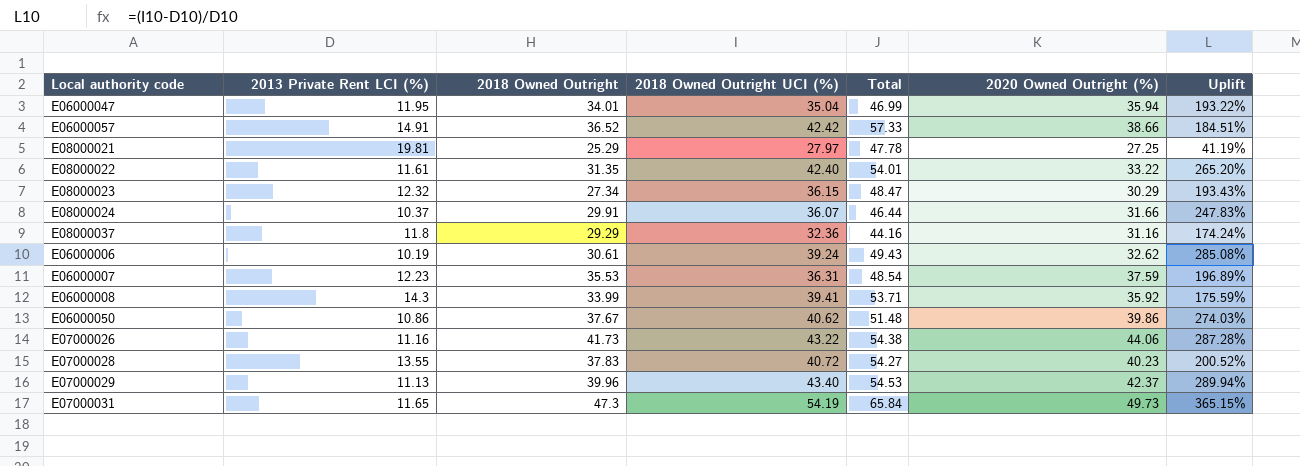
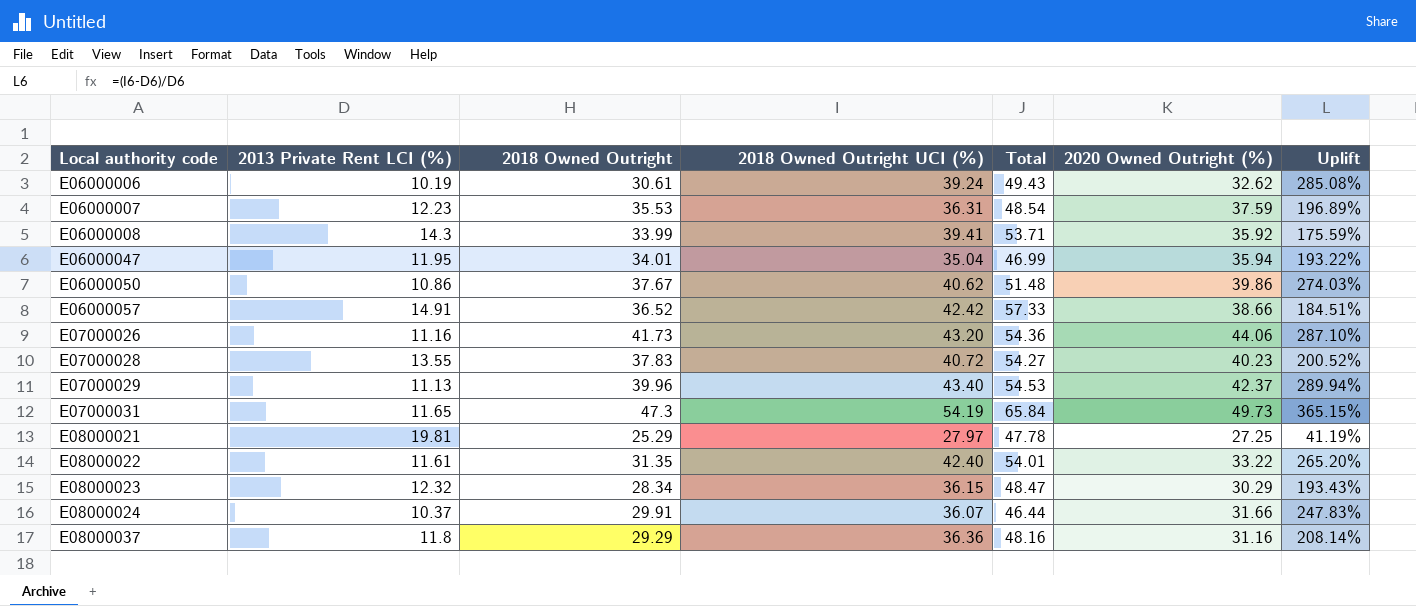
row order: none -> Local authority code ascending
E07000026 | 2018 Owned Outright UCI (%): 43.22 -> 43.20
E07000026 | Total: 54.38 -> 54.36
E07000026 | Uplift: 287.28% -> 287.10%
E08000023 | 2018 Owned Outright: 27.34 -> 28.34
E08000037 | 2018 Owned Outright UCI (%): 32.36 -> 36.36
E08000037 | Total: 44.16 -> 48.16
E08000037 | Uplift: 174.24% -> 208.14%

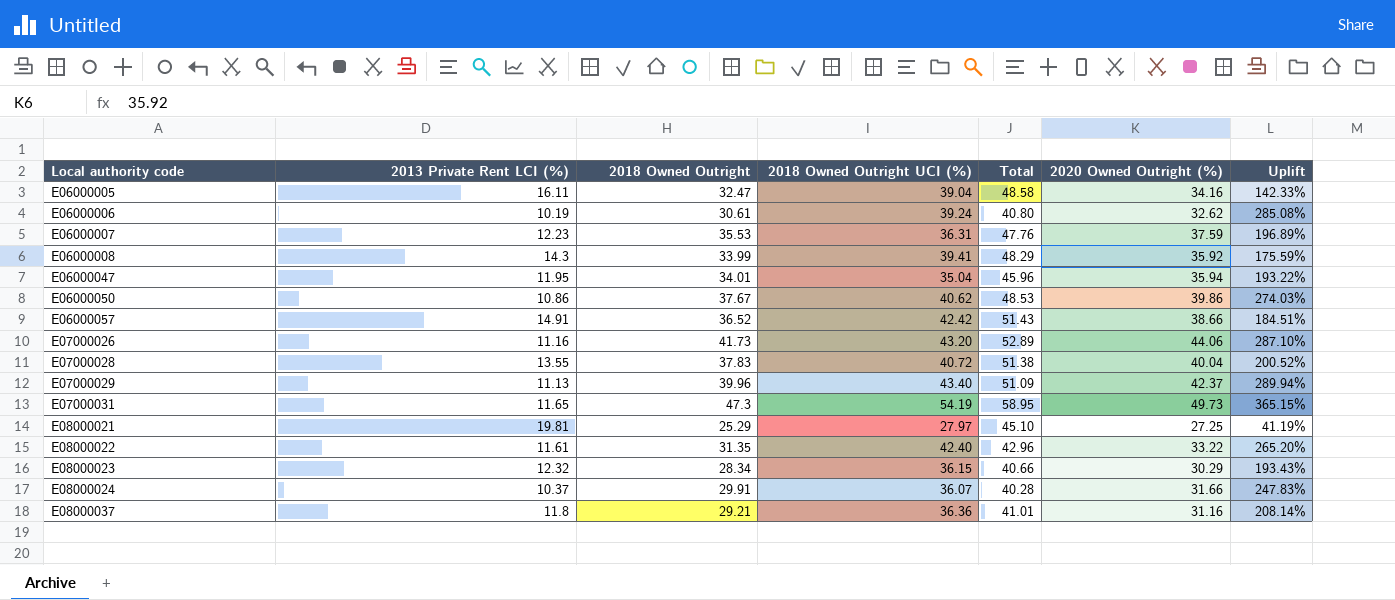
column Total | formula: [2013 Private Rent LCI (%)] + [2018 Owned Outright UCI (%)] -> [2013 Private Rent LCI (%)] + [2018 Owned Outright]
row E06000005: none -> 16.11 | 32.47 | 39.04 | 48.58 | 34.16 | 142.33%
E07000028 | 2020 Owned Outright (%): 40.23 -> 40.04
E08000037 | 2018 Owned Outright: 29.29 -> 29.21

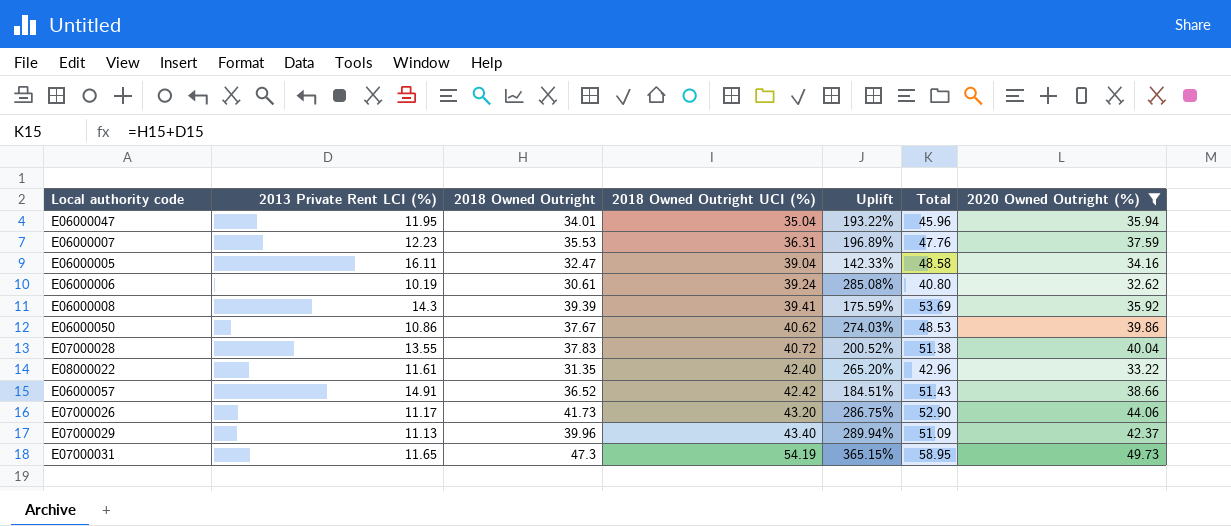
filter: none -> 2020 Owned Outright (%) >= 32.62
row order: Local authority code ascending -> 2018 Owned Outright UCI (%) ascending
column Uplift | position: 7 -> 5
E06000008 | 2018 Owned Outright: 33.99 -> 39.39
E06000008 | Total: 48.29 -> 53.69
E07000026 | 2013 Private Rent LCI (%): 11.16 -> 11.17
E07000026 | Uplift: 287.10% -> 286.75%
E07000026 | Total: 52.89 -> 52.90

